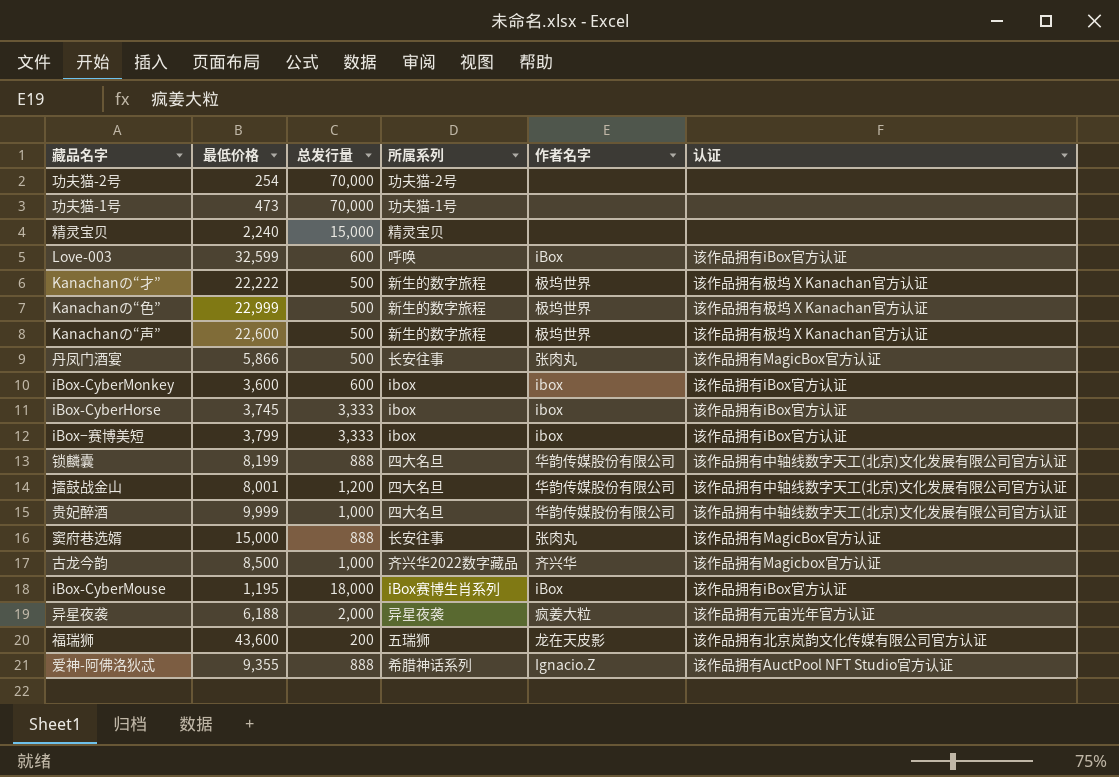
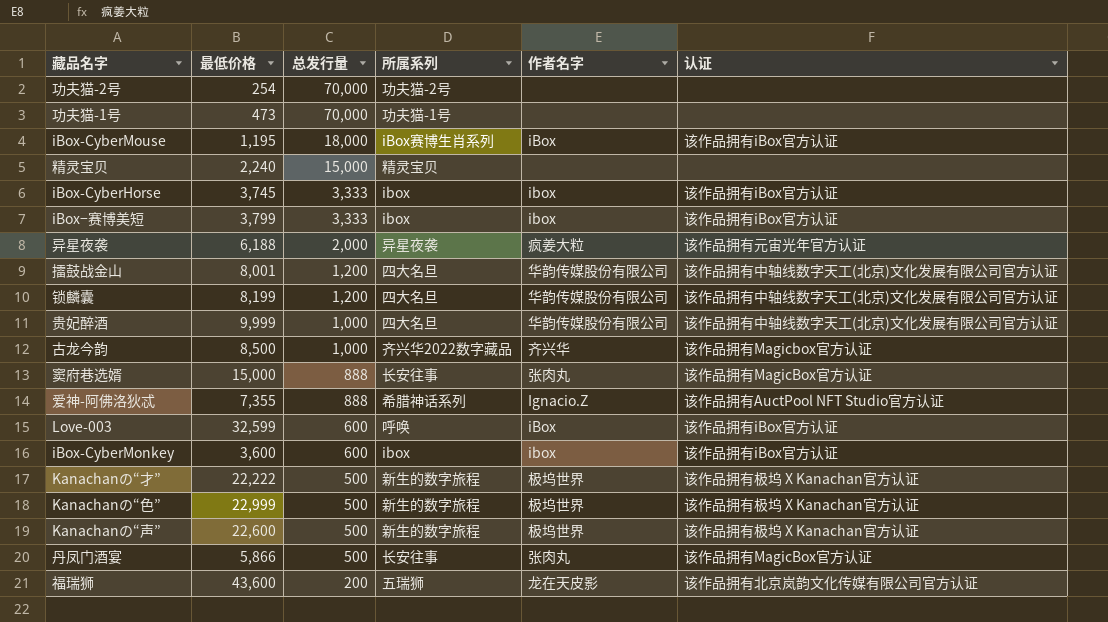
row order: none -> 总发行量 descending
锁麟囊 | 总发行量: 888 -> 1,200
爱神-阿佛洛狄忒 | 最低价格: 9,355 -> 7,355

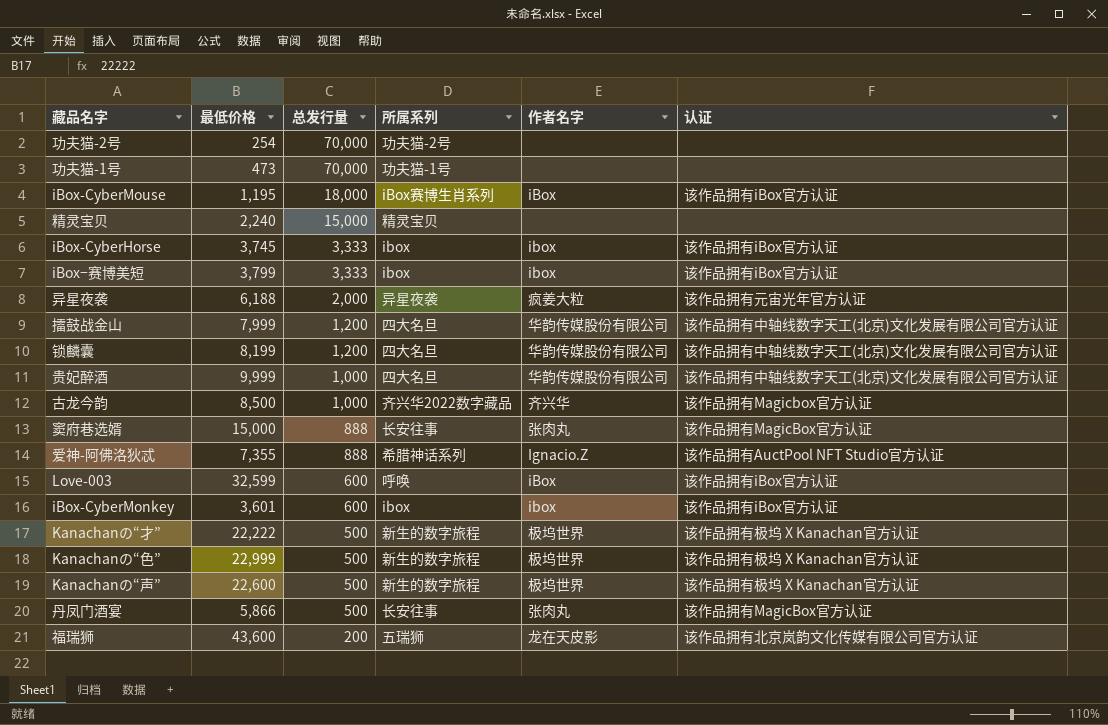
擂鼓战金山 | 最低价格: 8,001 -> 7,999
iBox-CyberMonkey | 最低价格: 3,600 -> 3,601

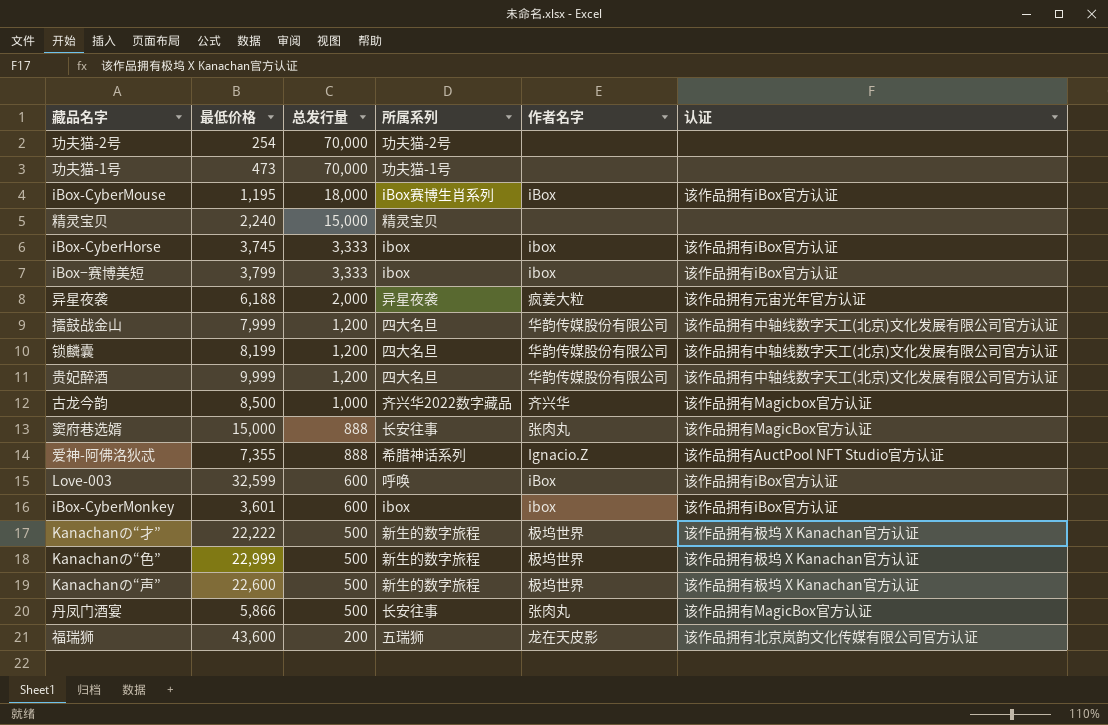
贵妃醉酒 | 总发行量: 1,000 -> 1,200

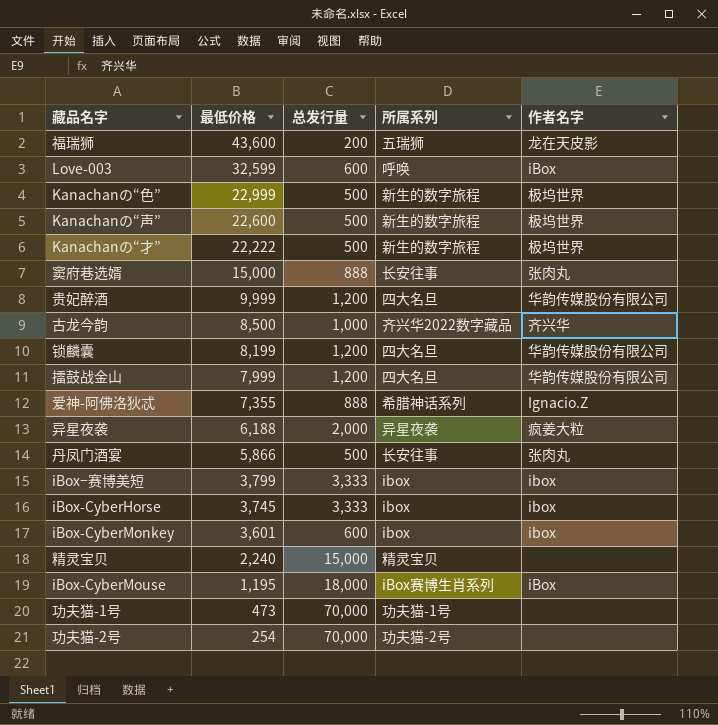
row order: 总发行量 descending -> 最低价格 descending
column 认证 | position: 6 -> none

